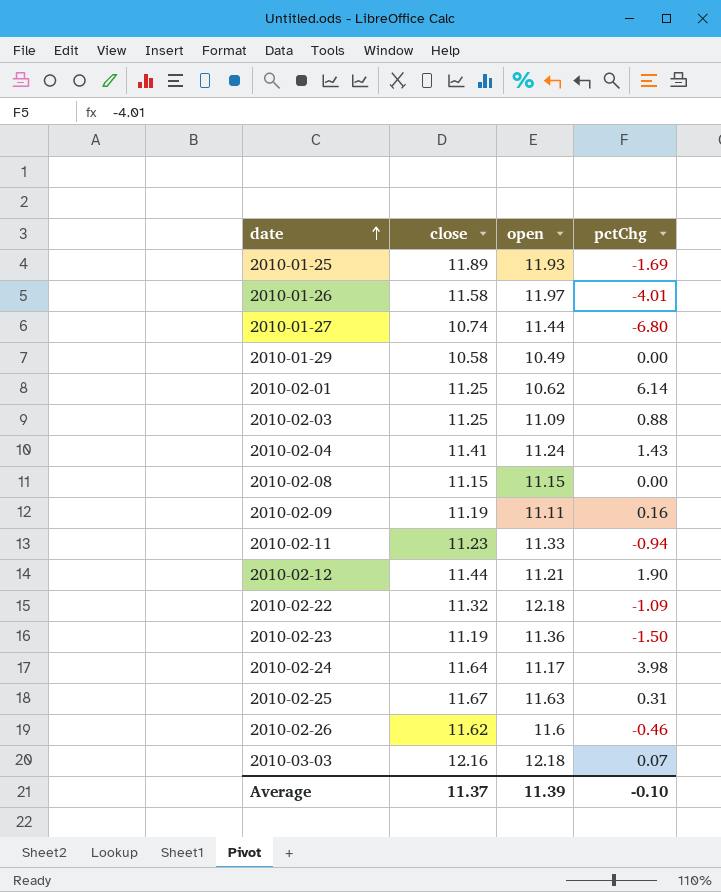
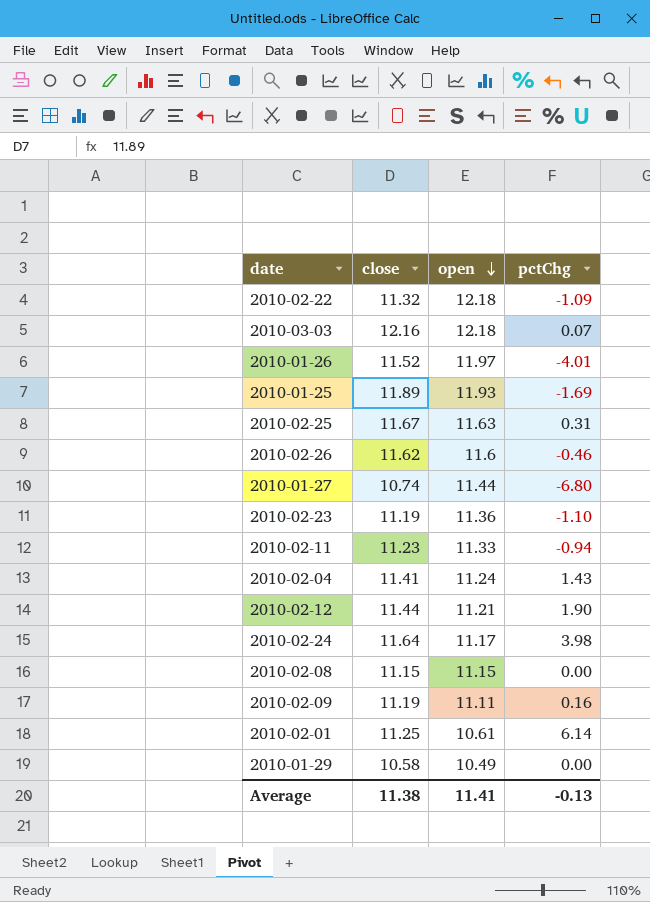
row order: date ascending -> open descending
row 2010-02-03: 11.25 | 11.09 | 0.88 -> none
2010-01-26 | close: 11.58 -> 11.52
2010-02-23 | pctChg: -1.50 -> -1.10
2010-02-01 | open: 10.62 -> 10.61
Average | close: 11.37 -> 11.38
Average | open: 11.39 -> 11.41
Average | pctChg: -0.10 -> -0.13

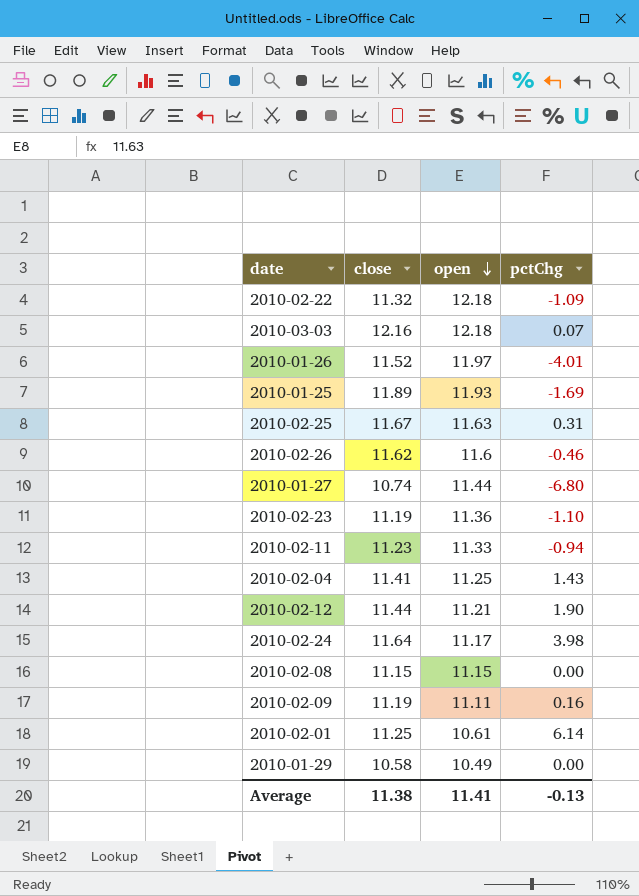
2010-02-04 | open: 11.24 -> 11.25

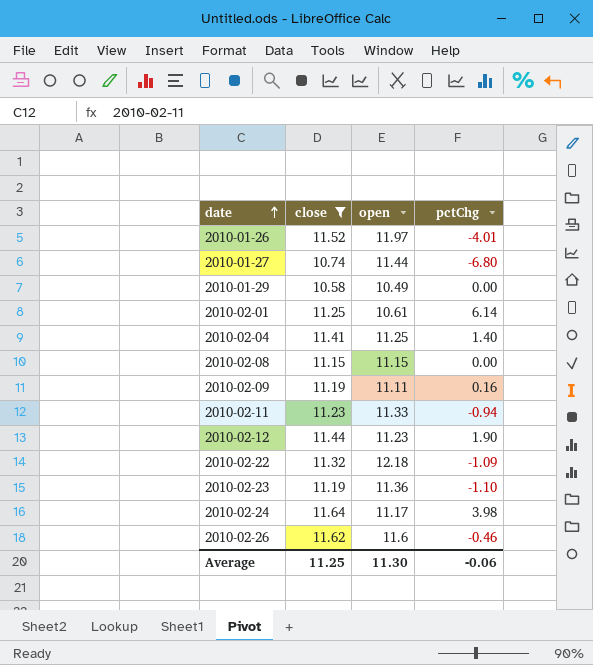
filter: none -> close <= 11.64
row order: open descending -> date ascending
2010-02-04 | pctChg: 1.43 -> 1.40
2010-02-12 | open: 11.21 -> 11.23
Average | close: 11.38 -> 11.25
Average | open: 11.41 -> 11.30
Average | pctChg: -0.13 -> -0.06

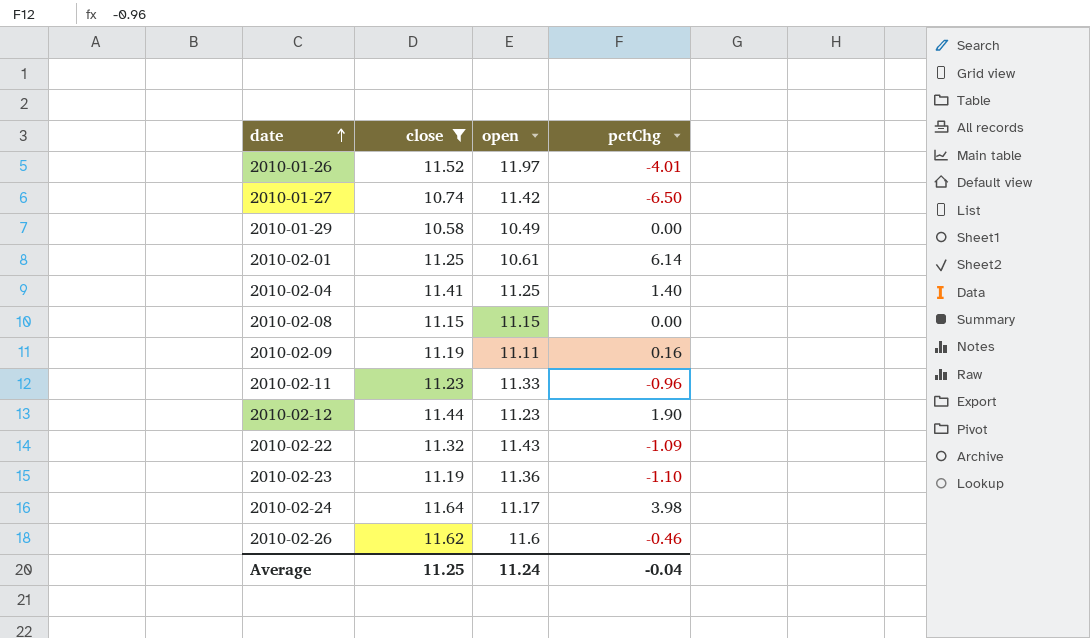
2010-01-27 | open: 11.44 -> 11.42
2010-01-27 | pctChg: -6.80 -> -6.50
2010-02-11 | pctChg: -0.94 -> -0.96
2010-02-22 | open: 12.18 -> 11.43
Average | open: 11.30 -> 11.24
Average | pctChg: -0.06 -> -0.04

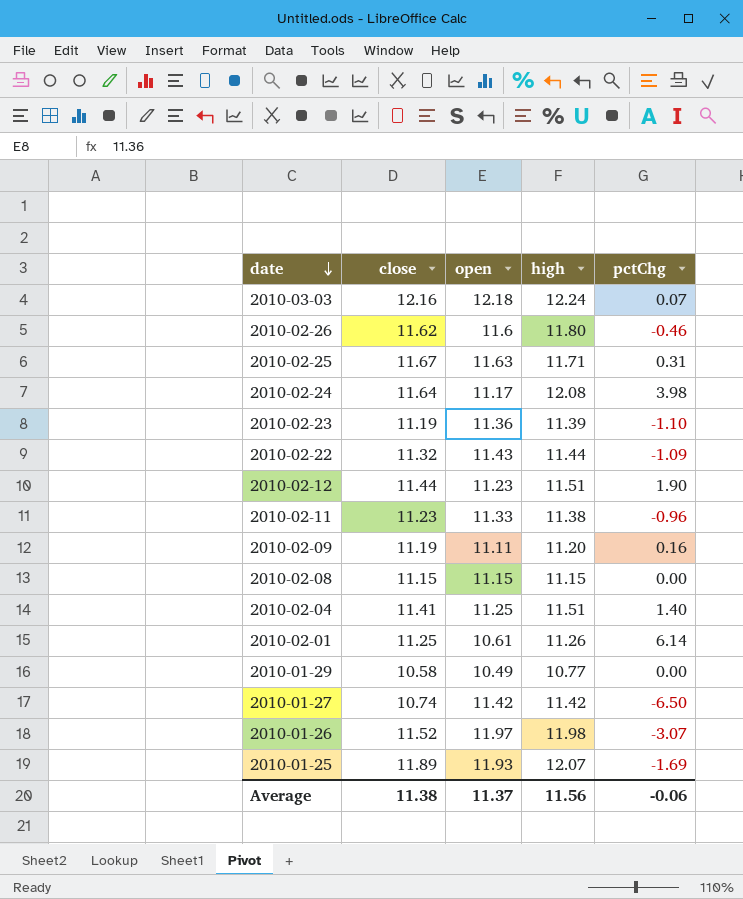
filter: close <= 11.64 -> none
row order: date ascending -> date descending
column high | position: none -> 4
2010-01-26 | pctChg: -4.01 -> -3.07
Average | close: 11.25 -> 11.38
Average | open: 11.24 -> 11.37
Average | pctChg: -0.04 -> -0.06

